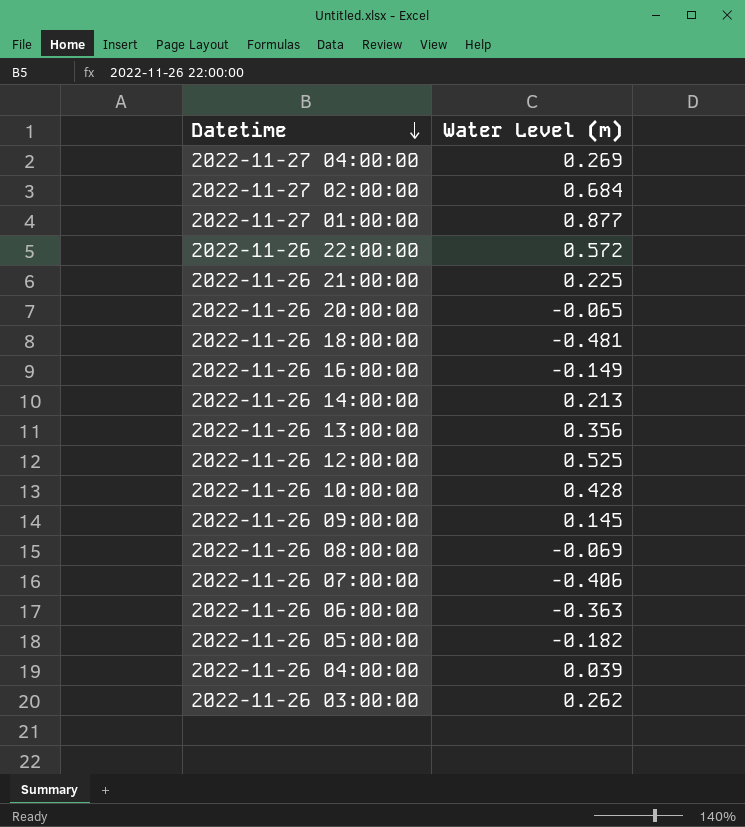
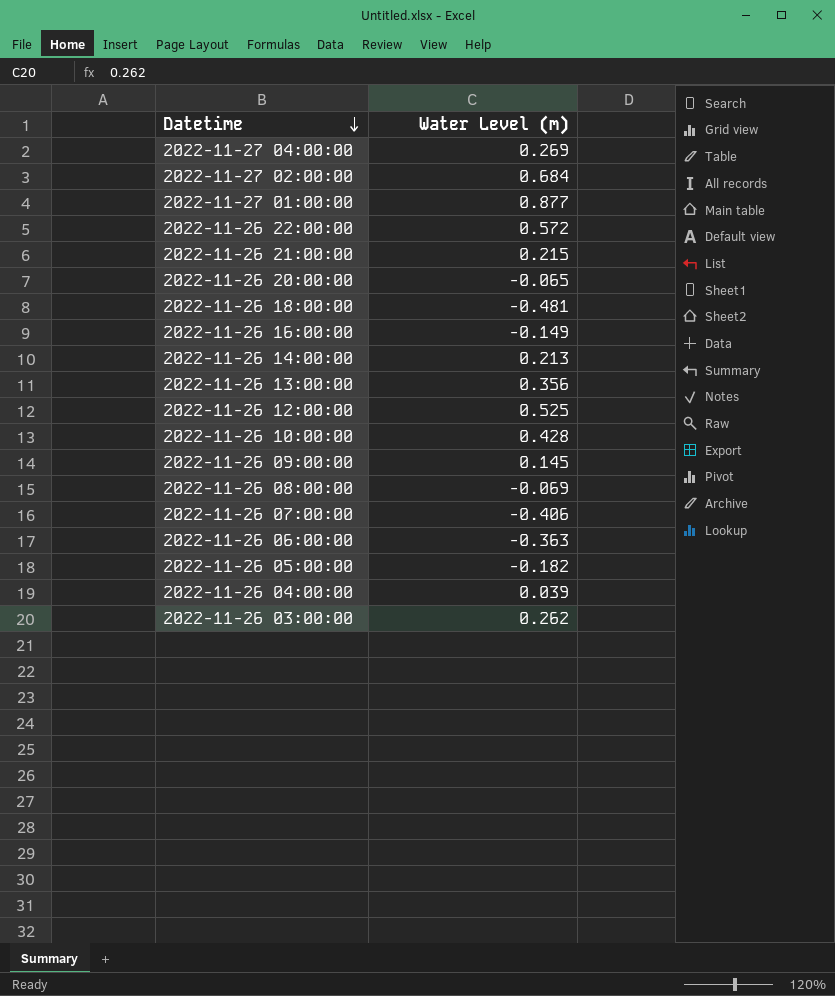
2022-11-26 21:00:00 | Water Level (m): 0.225 -> 0.215

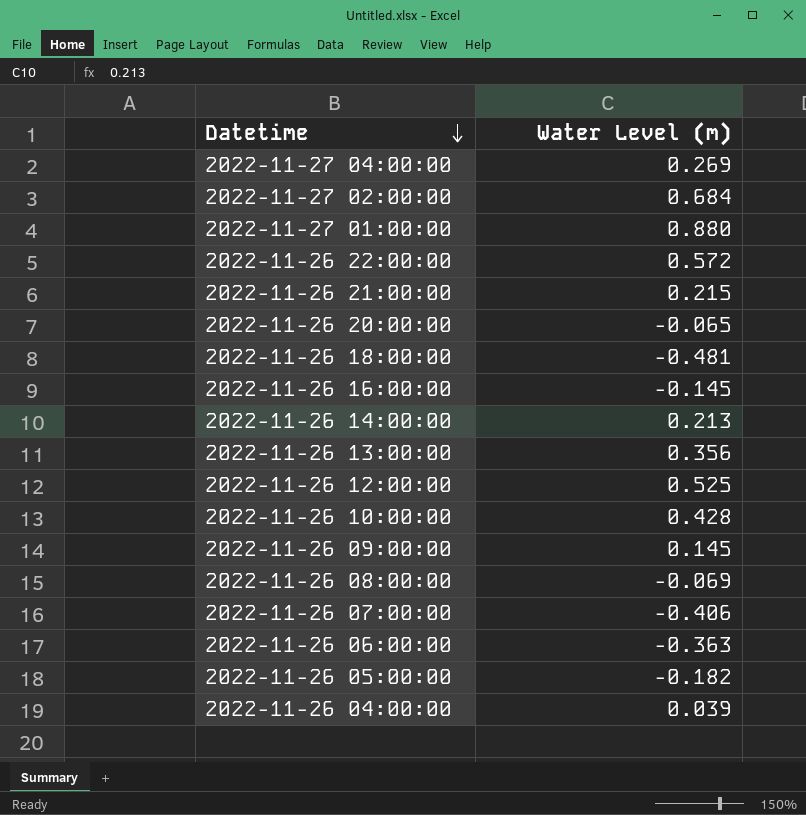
row 2022-11-26 03:00:00: 0.262 -> none
2022-11-27 01:00:00 | Water Level (m): 0.877 -> 0.880
2022-11-26 16:00:00 | Water Level (m): -0.149 -> -0.145

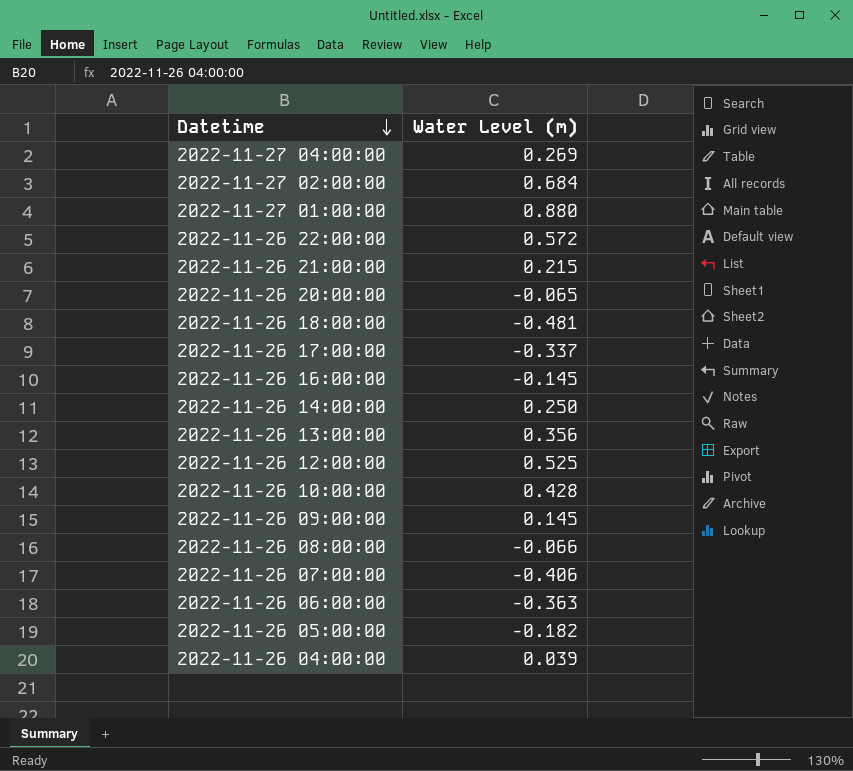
row 2022-11-26 17:00:00: none -> -0.337
2022-11-26 14:00:00 | Water Level (m): 0.213 -> 0.250
2022-11-26 08:00:00 | Water Level (m): -0.069 -> -0.066

